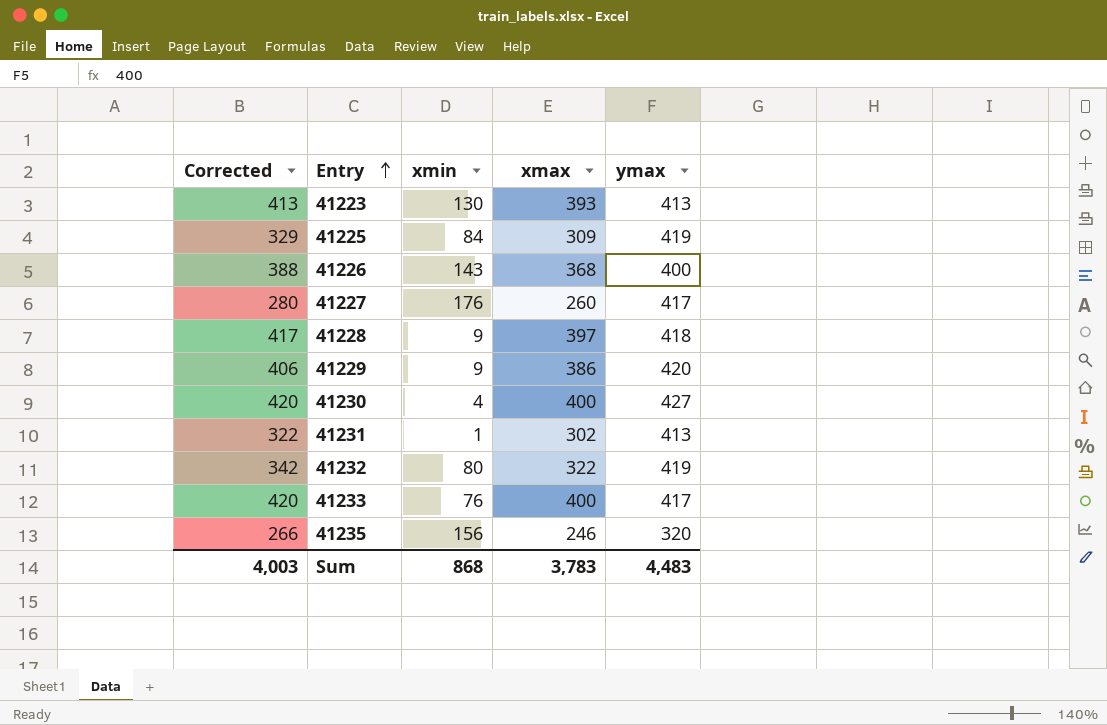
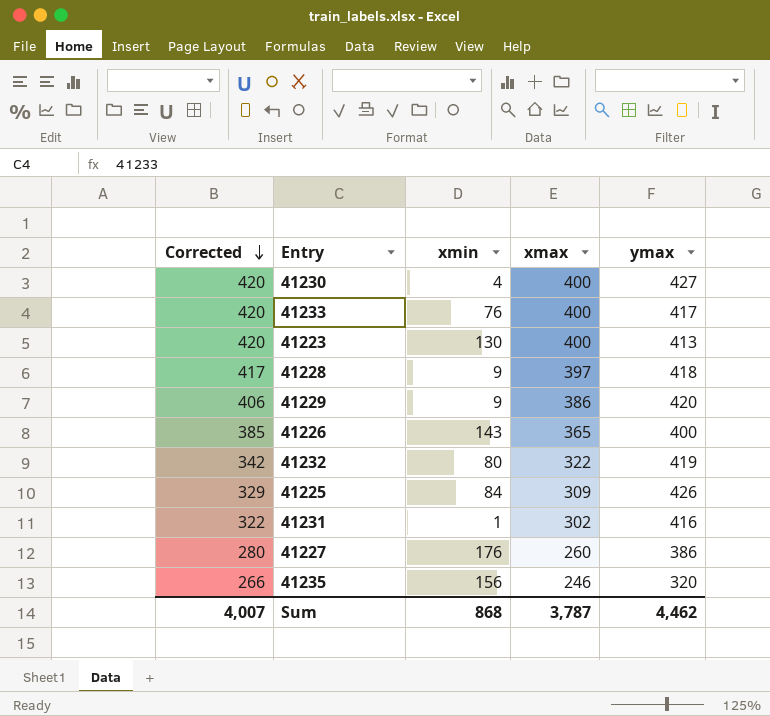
row order: Entry ascending -> Corrected descending
41223 | Corrected: 413 -> 420
41223 | xmax: 393 -> 400
41226 | Corrected: 388 -> 385
41226 | xmax: 368 -> 365
41225 | ymax: 419 -> 426
41231 | ymax: 413 -> 416
41227 | ymax: 417 -> 386
Sum | Corrected: 4,003 -> 4,007
Sum | xmax: 3,783 -> 3,787
Sum | ymax: 4,483 -> 4,462

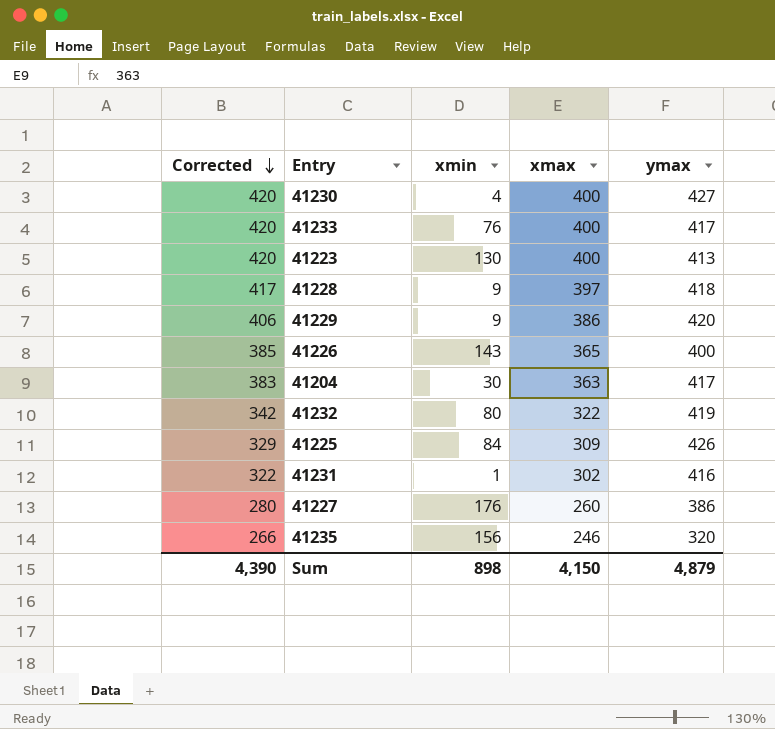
row 41204: none -> 383 | 30 | 363 | 417
Sum | Corrected: 4,007 -> 4,390
Sum | xmin: 868 -> 898
Sum | xmax: 3,787 -> 4,150
Sum | ymax: 4,462 -> 4,879

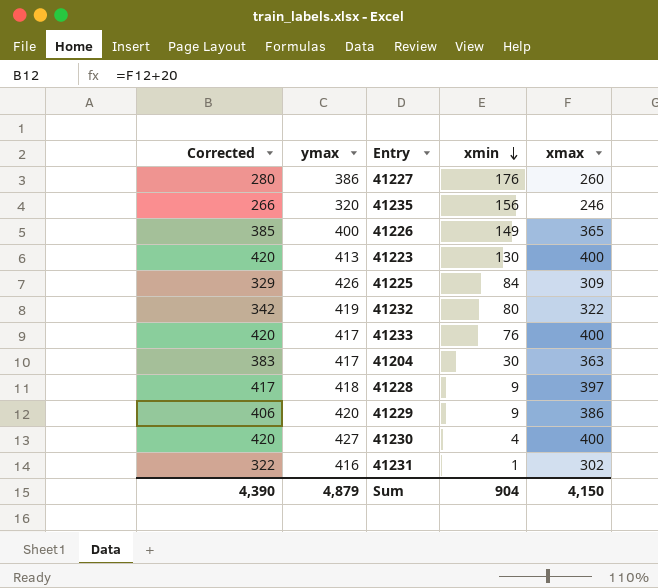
row order: Corrected descending -> xmin descending
column ymax | position: 5 -> 2
41226 | xmin: 143 -> 149
Sum | xmin: 898 -> 904

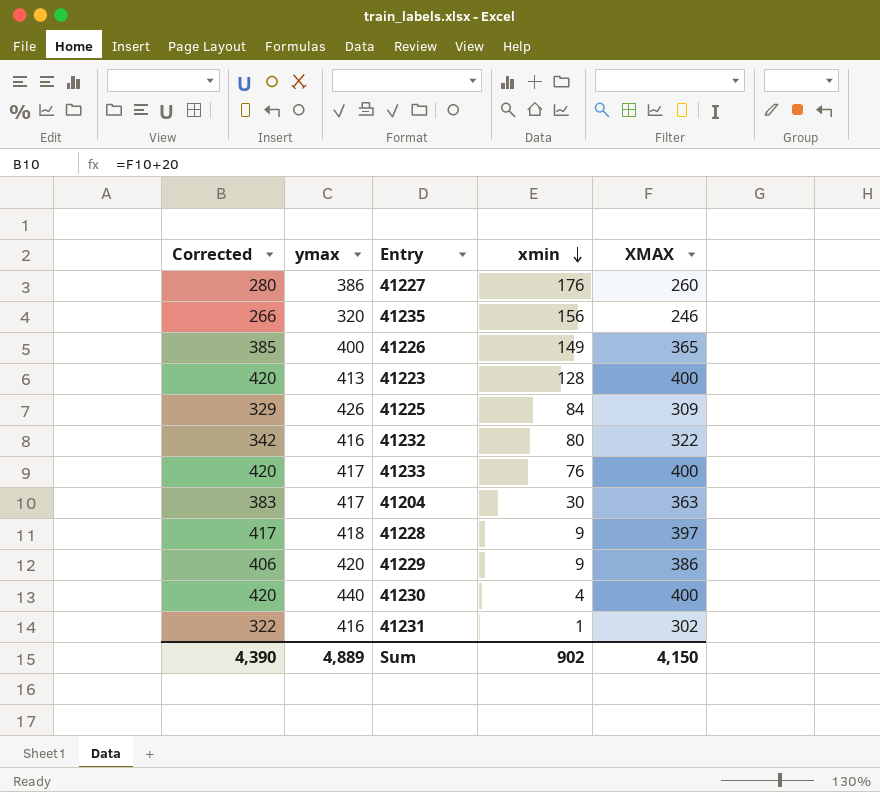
column name: xmax -> XMAX
41223 | xmin: 130 -> 128
41232 | ymax: 419 -> 416
41230 | ymax: 427 -> 440
Sum | ymax: 4,879 -> 4,889
Sum | xmin: 904 -> 902

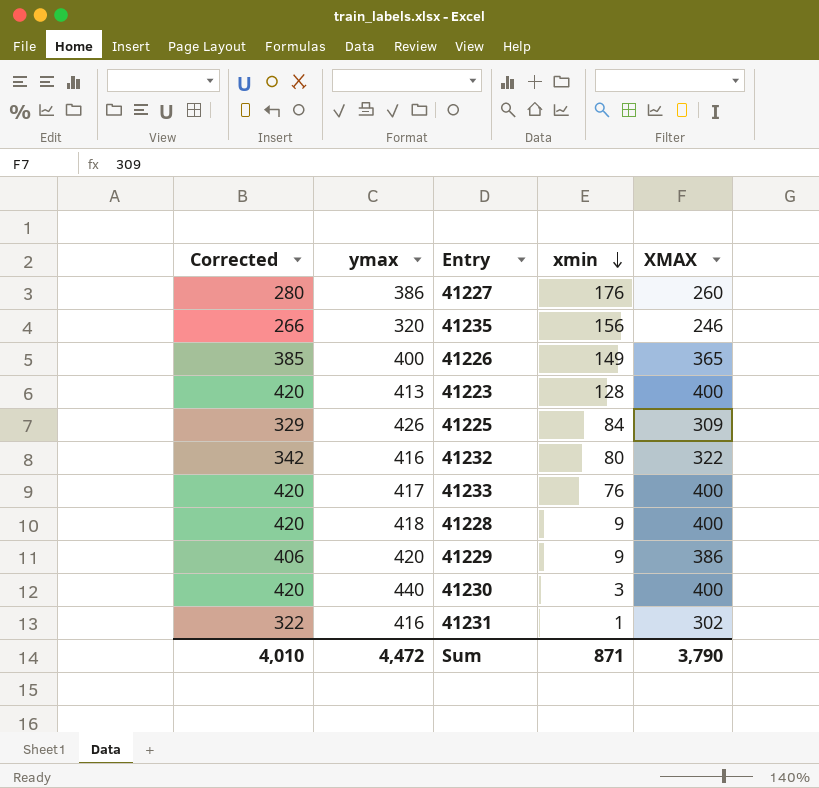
row 41204: 383 | 417 | 30 | 363 -> none
41228 | Corrected: 417 -> 420
41228 | XMAX: 397 -> 400
41230 | xmin: 4 -> 3
Sum | Corrected: 4,390 -> 4,010
Sum | ymax: 4,889 -> 4,472
Sum | xmin: 902 -> 871
Sum | XMAX: 4,150 -> 3,790

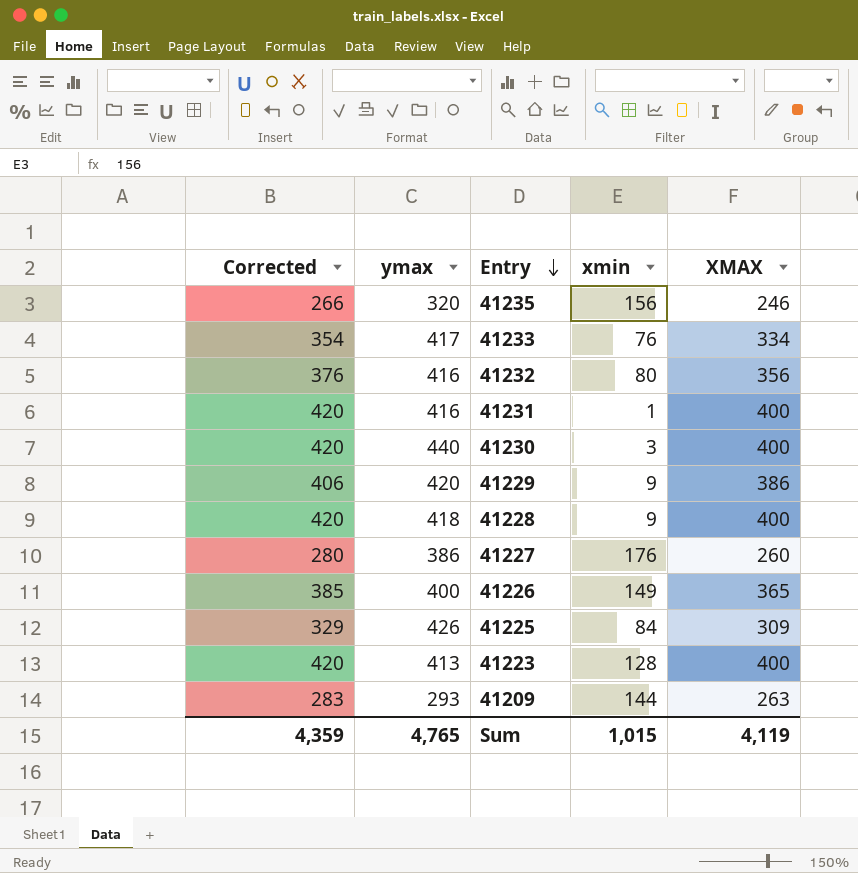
row order: xmin descending -> Entry descending
41233 | Corrected: 420 -> 354
41233 | XMAX: 400 -> 334
41232 | Corrected: 342 -> 376
41232 | XMAX: 322 -> 356
41231 | Corrected: 322 -> 420
41231 | XMAX: 302 -> 400
row 41209: none -> 283 | 293 | 144 | 263
Sum | Corrected: 4,010 -> 4,359
Sum | ymax: 4,472 -> 4,765
Sum | xmin: 871 -> 1,015
Sum | XMAX: 3,790 -> 4,119

